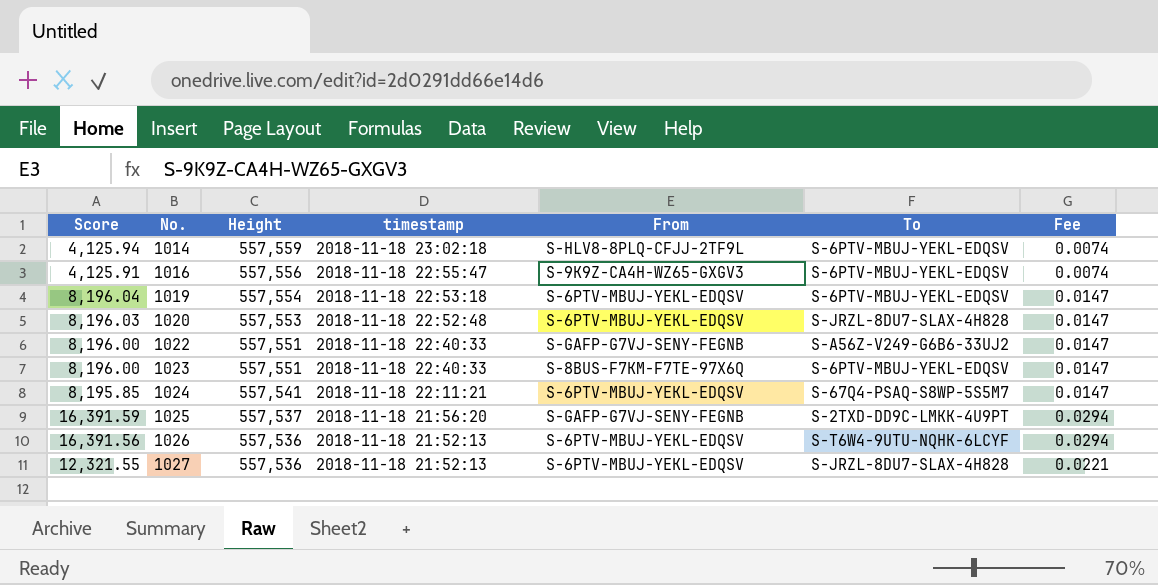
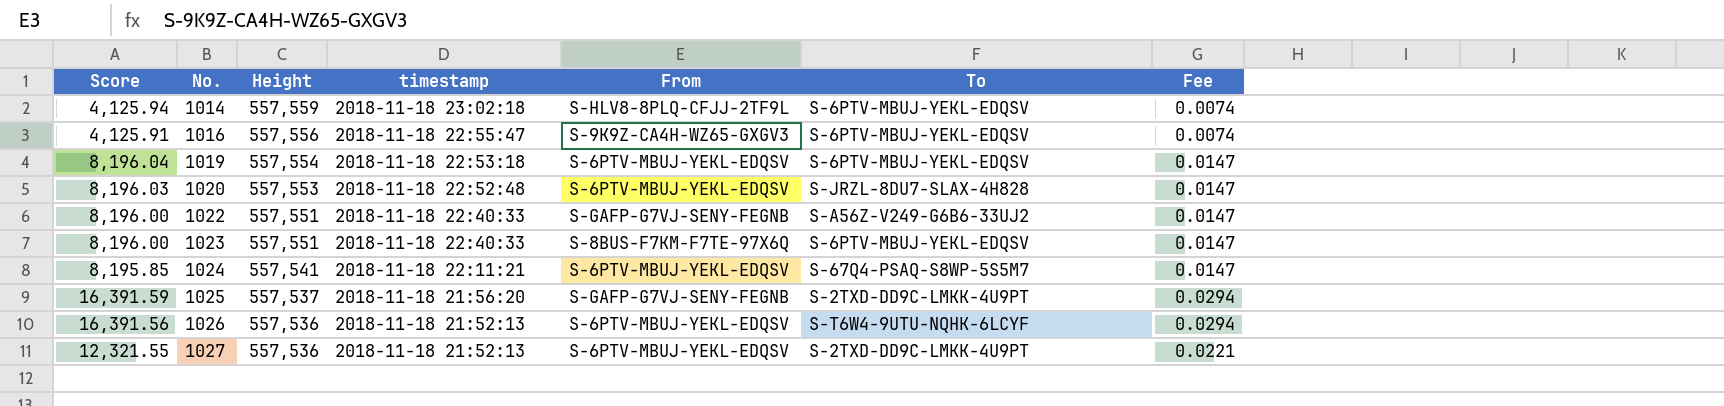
1027 | To: S-JRZL-8DU7-SLAX-4H828 -> S-2TXD-DD9C-LMKK-4U9PT

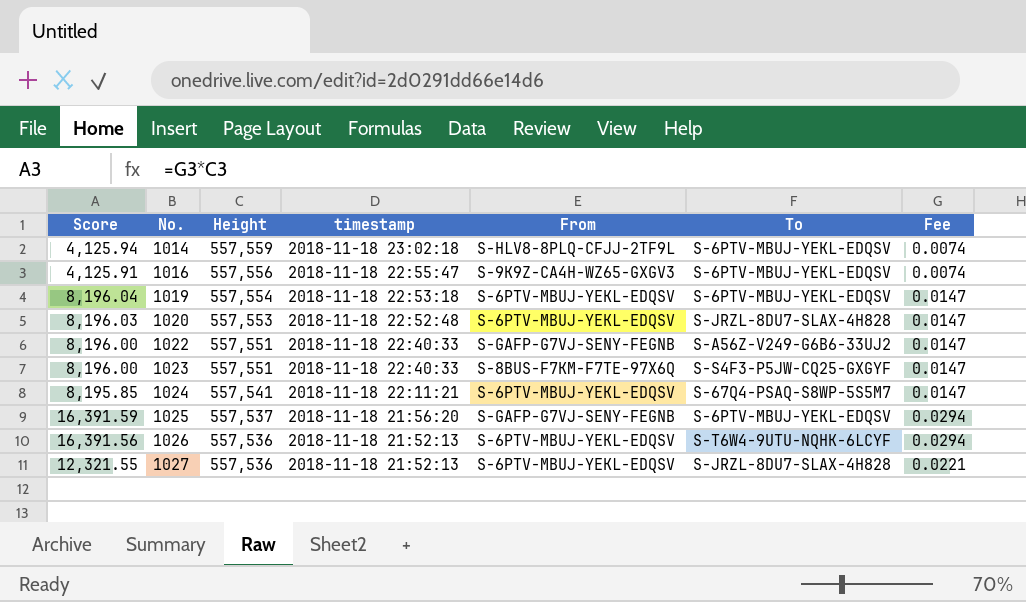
1023 | To: S-6PTV-MBUJ-YEKL-EDQSV -> S-S4F3-P5JW-CQ25-GXGYF
1025 | To: S-2TXD-DD9C-LMKK-4U9PT -> S-6PTV-MBUJ-YEKL-EDQSV
1027 | To: S-2TXD-DD9C-LMKK-4U9PT -> S-JRZL-8DU7-SLAX-4H828

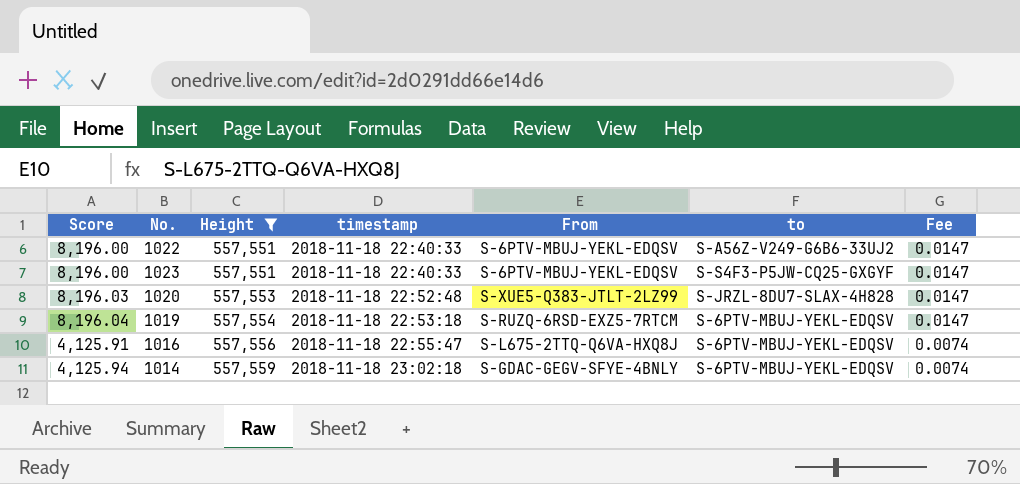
filter: none -> Height >= 557,551
row order: No. ascending -> Height ascending
column name: To -> to
1022 | From: S-GAFP-G7VJ-SENY-FEGNB -> S-6PTV-MBUJ-YEKL-EDQSV
1023 | From: S-8BUS-F7KM-F7TE-97X6Q -> S-6PTV-MBUJ-YEKL-EDQSV
1020 | From: S-6PTV-MBUJ-YEKL-EDQSV -> S-XUE5-Q383-JTLT-2LZ99
1019 | From: S-6PTV-MBUJ-YEKL-EDQSV -> S-RUZQ-6RSD-EXZ5-7RTCM
1016 | From: S-9K9Z-CA4H-WZ65-GXGV3 -> S-L675-2TTQ-Q6VA-HXQ8J
1014 | From: S-HLV8-8PLQ-CFJJ-2TF9L -> S-GDAC-GEGV-SFYE-4BNLY

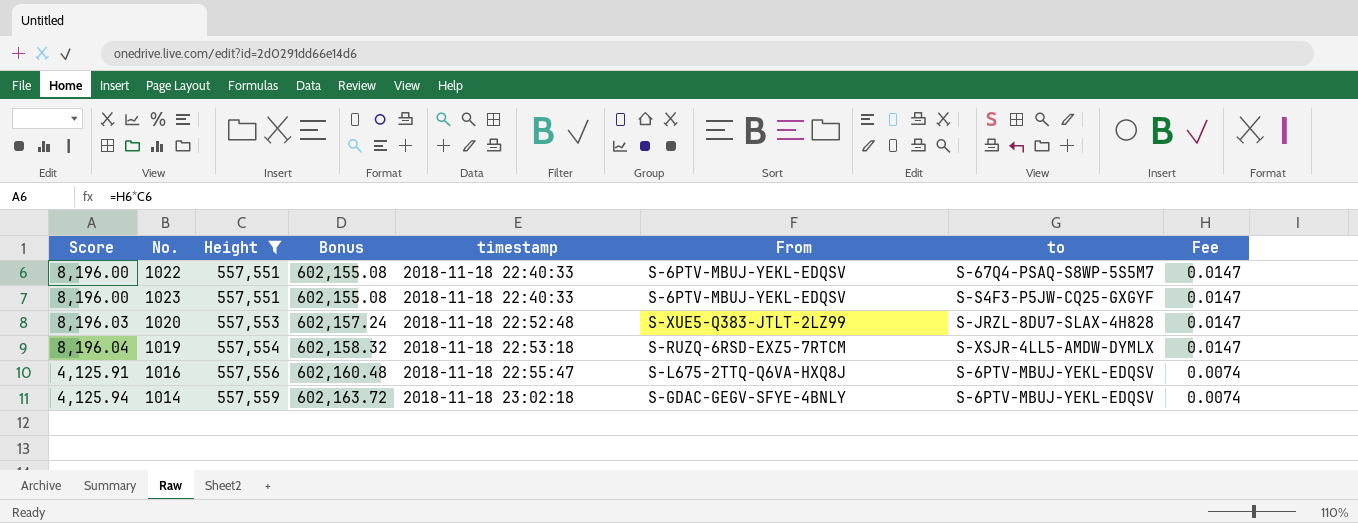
column Bonus | formula: none -> [Height] * 1.08
1022 | to: S-A56Z-V249-G6B6-33UJ2 -> S-67Q4-PSAQ-S8WP-5S5M7
1019 | to: S-6PTV-MBUJ-YEKL-EDQSV -> S-XSJR-4LL5-AMDW-DYMLX

